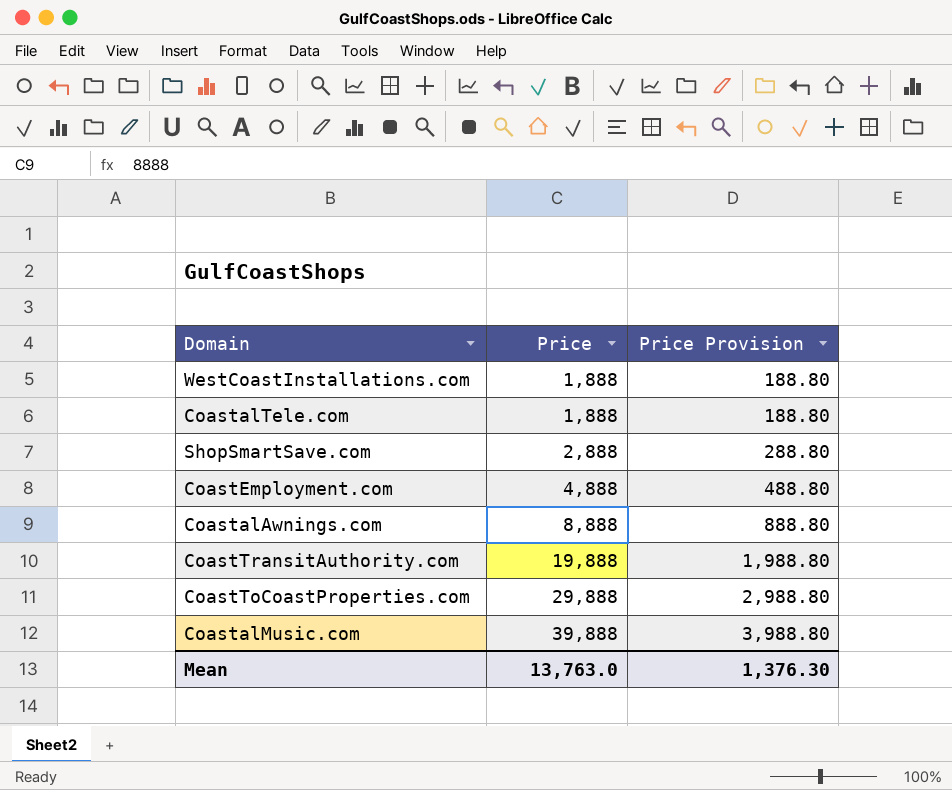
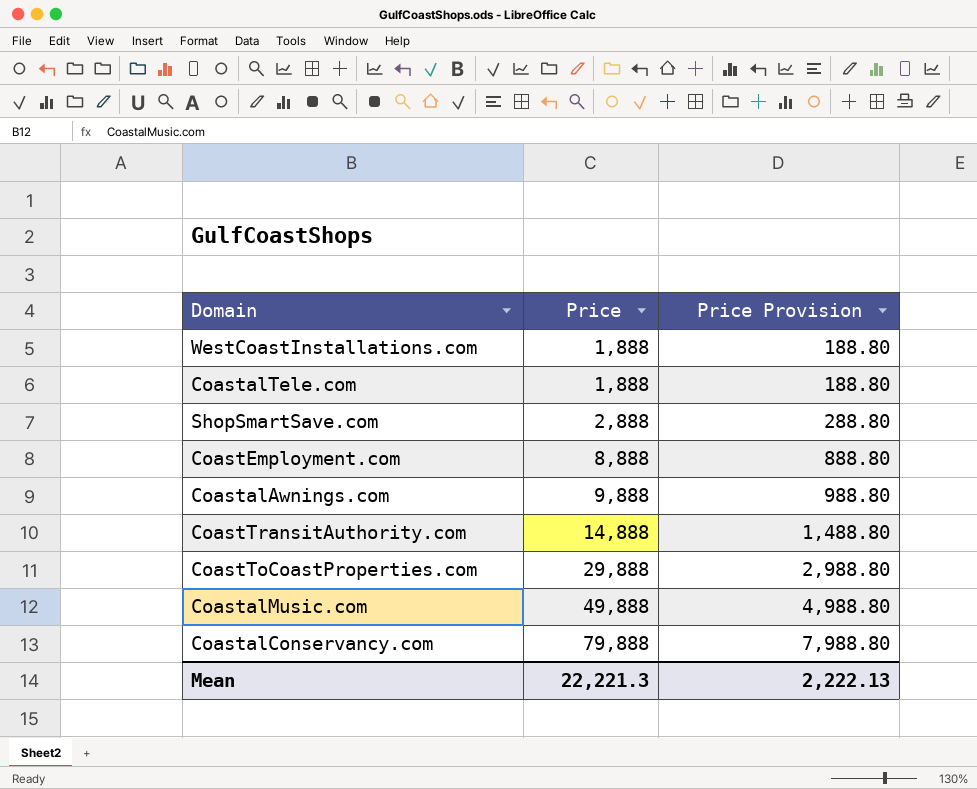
CoastEmployment.com | Price: 4,888 -> 8,888
CoastEmployment.com | Price Provision: 488.80 -> 888.80
CoastalAwnings.com | Price: 8,888 -> 9,888
CoastalAwnings.com | Price Provision: 888.80 -> 988.80
CoastTransitAuthority.com | Price: 19,888 -> 14,888
CoastTransitAuthority.com | Price Provision: 1,988.80 -> 1,488.80
CoastalMusic.com | Price: 39,888 -> 49,888
CoastalMusic.com | Price Provision: 3,988.80 -> 4,988.80
row CoastalConservancy.com: none -> 79,888 | 7,988.80
Mean | Price: 13,763.0 -> 22,221.3
Mean | Price Provision: 1,376.30 -> 2,222.13

